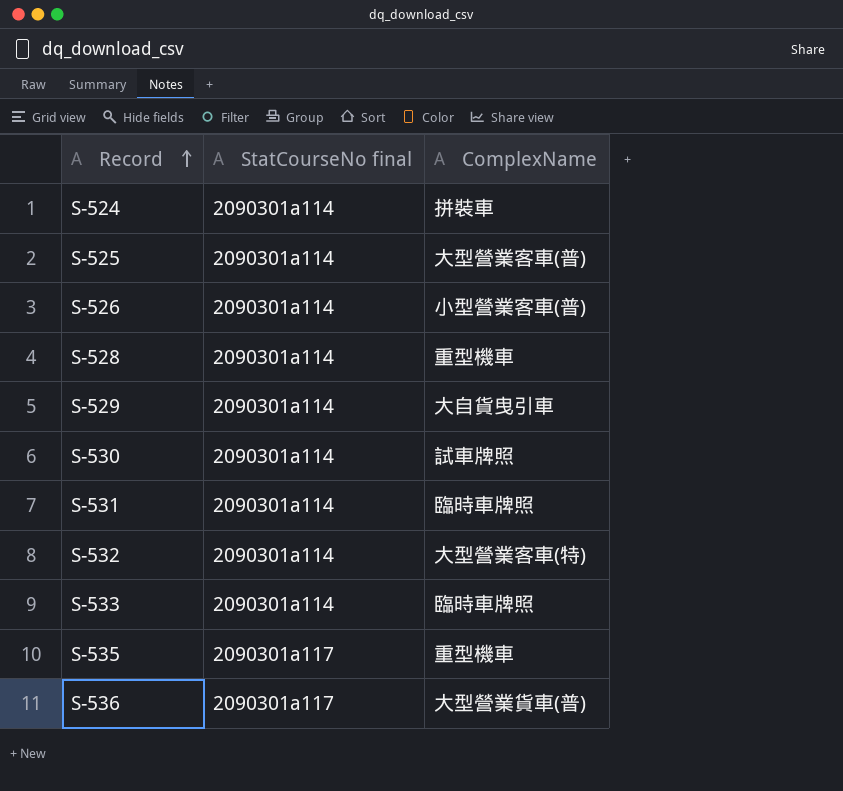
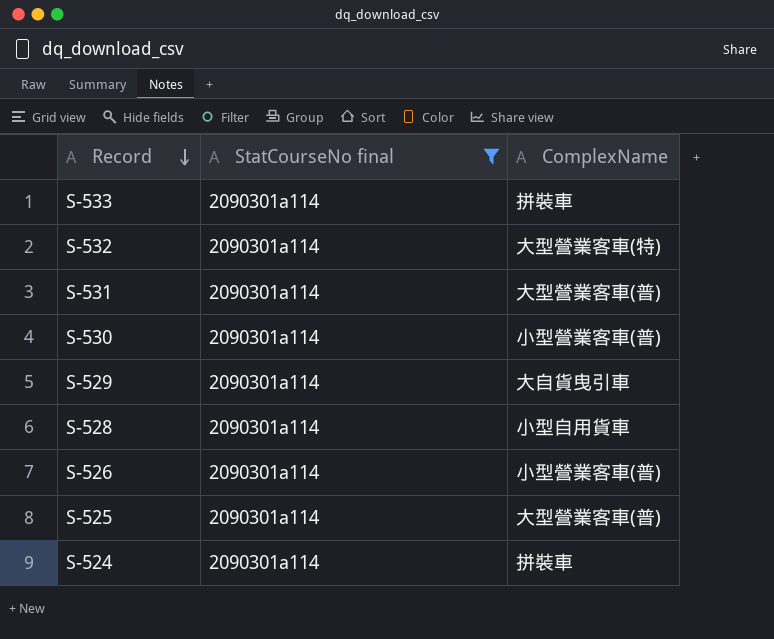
filter: none -> StatCourseNo final = 2090301a114
row order: Record ascending -> Record descending
S-533 | ComplexName: 臨時車牌照 -> 拼裝車
S-531 | ComplexName: 臨時車牌照 -> 大型營業客車(普)
S-530 | ComplexName: 試車牌照 -> 小型營業客車(普)
S-528 | ComplexName: 重型機車 -> 小型自用貨車

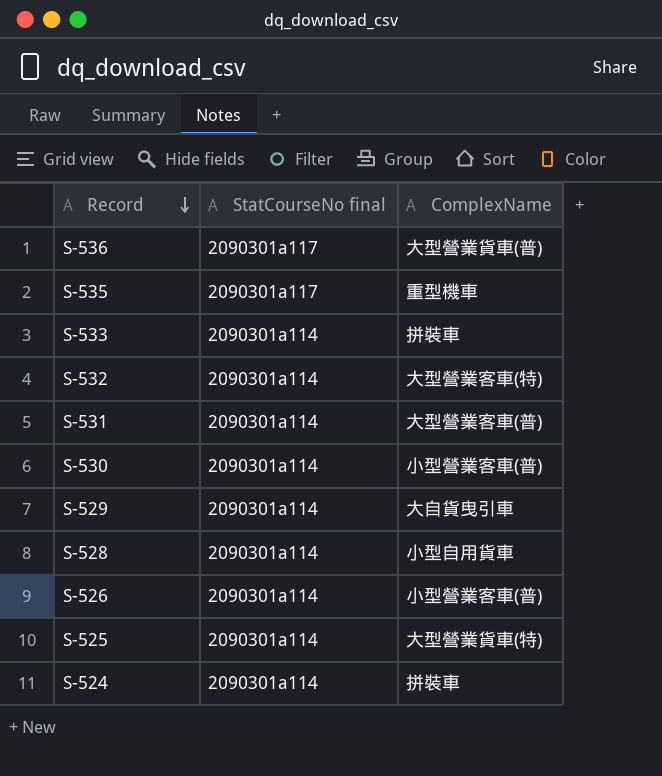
filter: StatCourseNo final = 2090301a114 -> none
S-525 | ComplexName: 大型營業客車(普) -> 大型營業貨車(特)

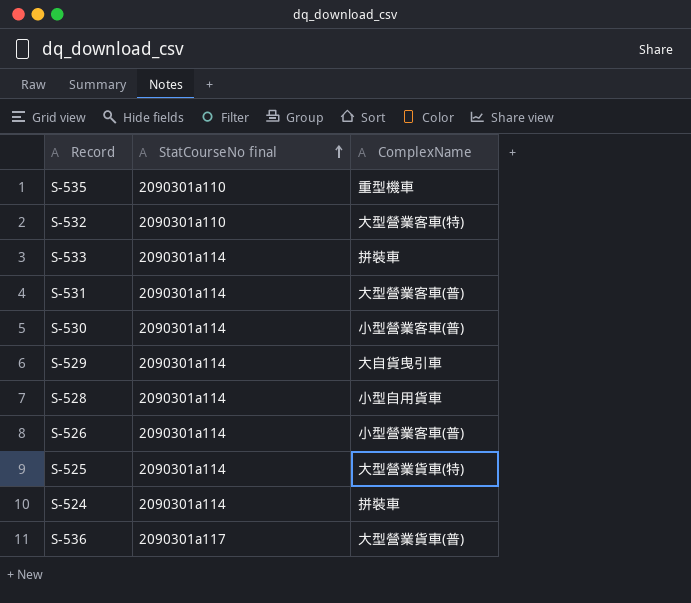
row order: Record descending -> StatCourseNo final ascending
S-535 | StatCourseNo final: 2090301a117 -> 2090301a110
S-532 | StatCourseNo final: 2090301a114 -> 2090301a110

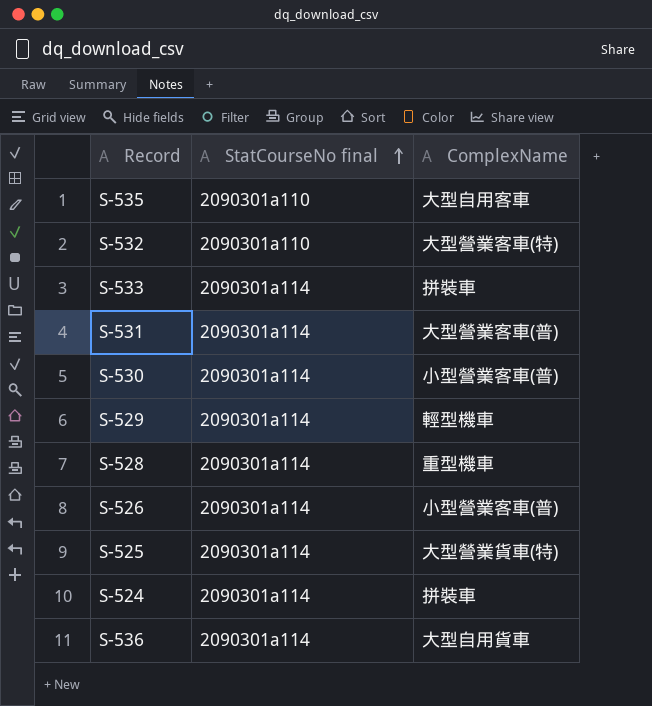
S-535 | ComplexName: 重型機車 -> 大型自用客車
S-529 | ComplexName: 大自貨曳引車 -> 輕型機車
S-528 | ComplexName: 小型自用貨車 -> 重型機車
S-536 | StatCourseNo final: 2090301a117 -> 2090301a114
S-536 | ComplexName: 大型營業貨車(普) -> 大型自用貨車

